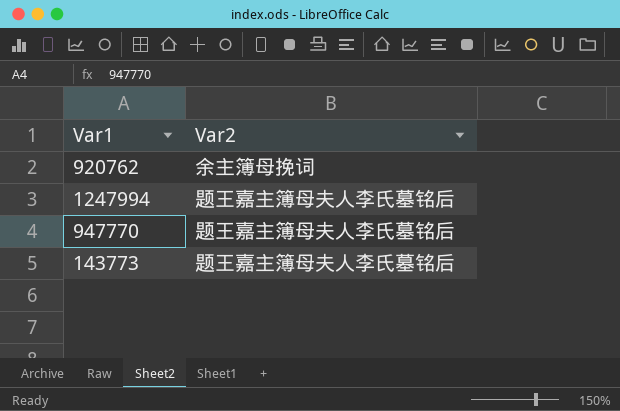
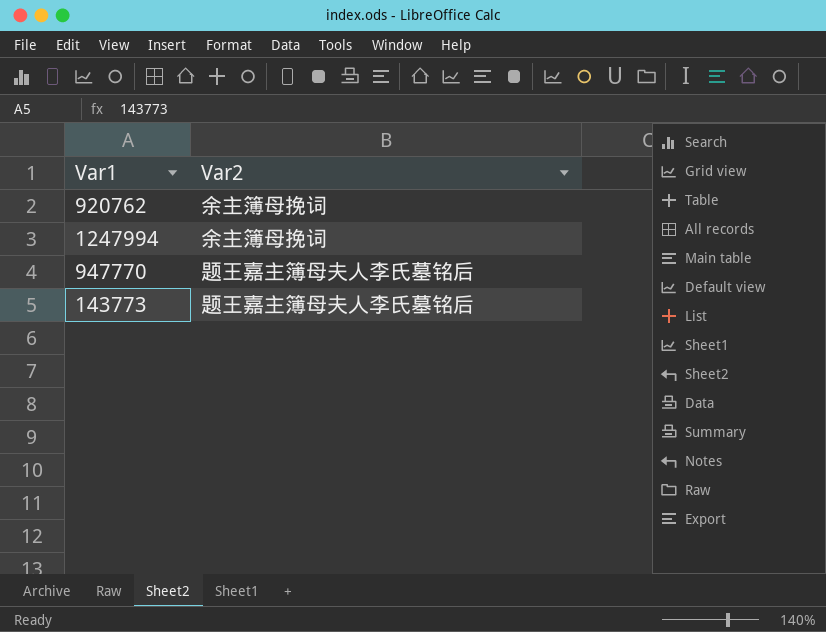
1247994 | Var2: 题王嘉主簿母夫人李氏墓铭后 -> 余主簿母挽词

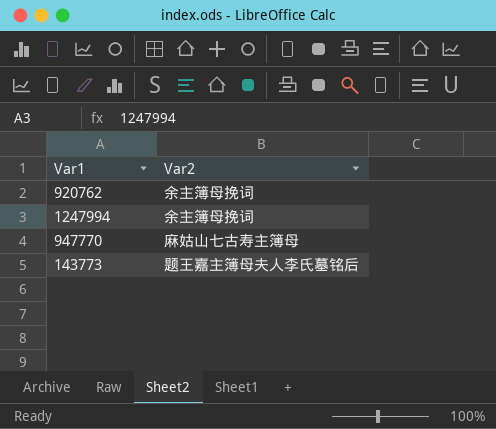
947770 | Var2: 题王嘉主簿母夫人李氏墓铭后 -> 麻姑山七古寿主簿母

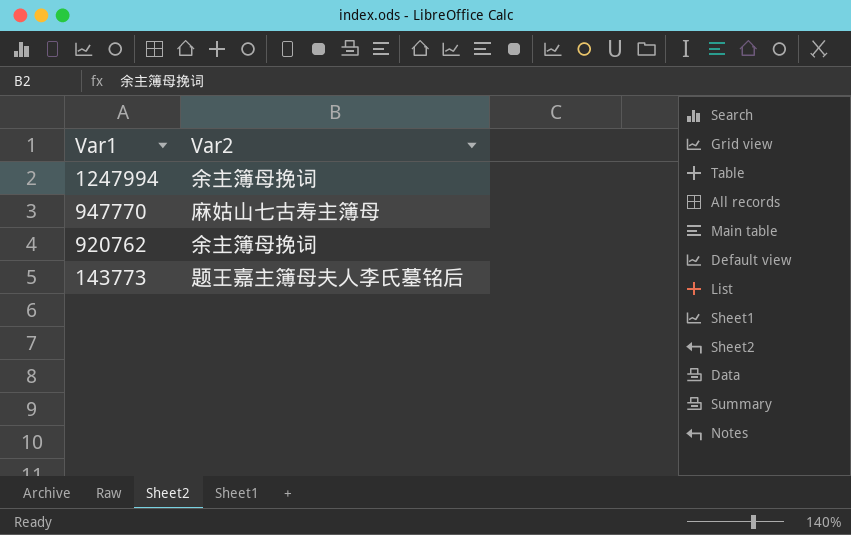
row order: none -> Var1 descending

